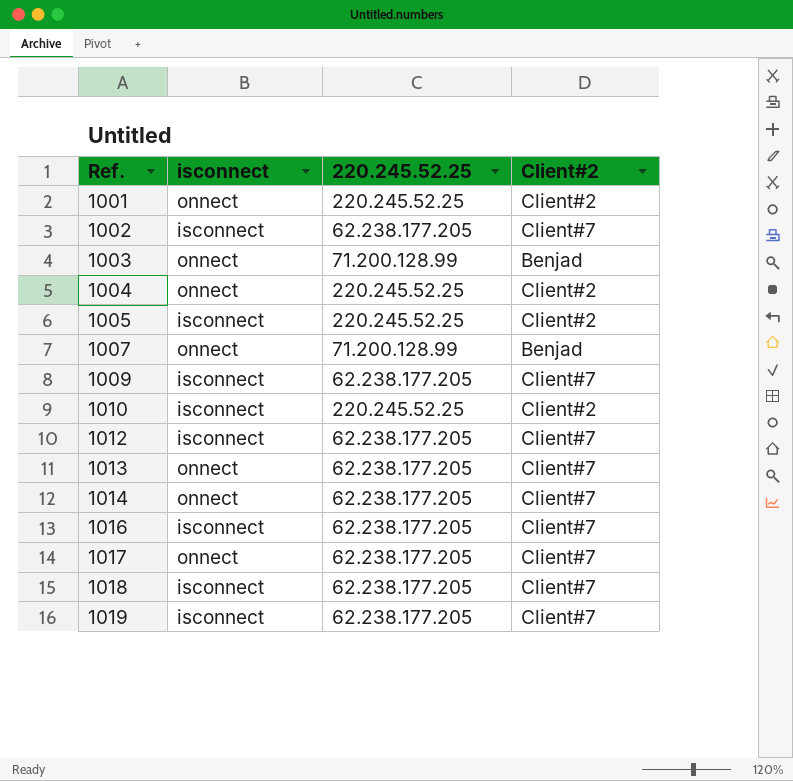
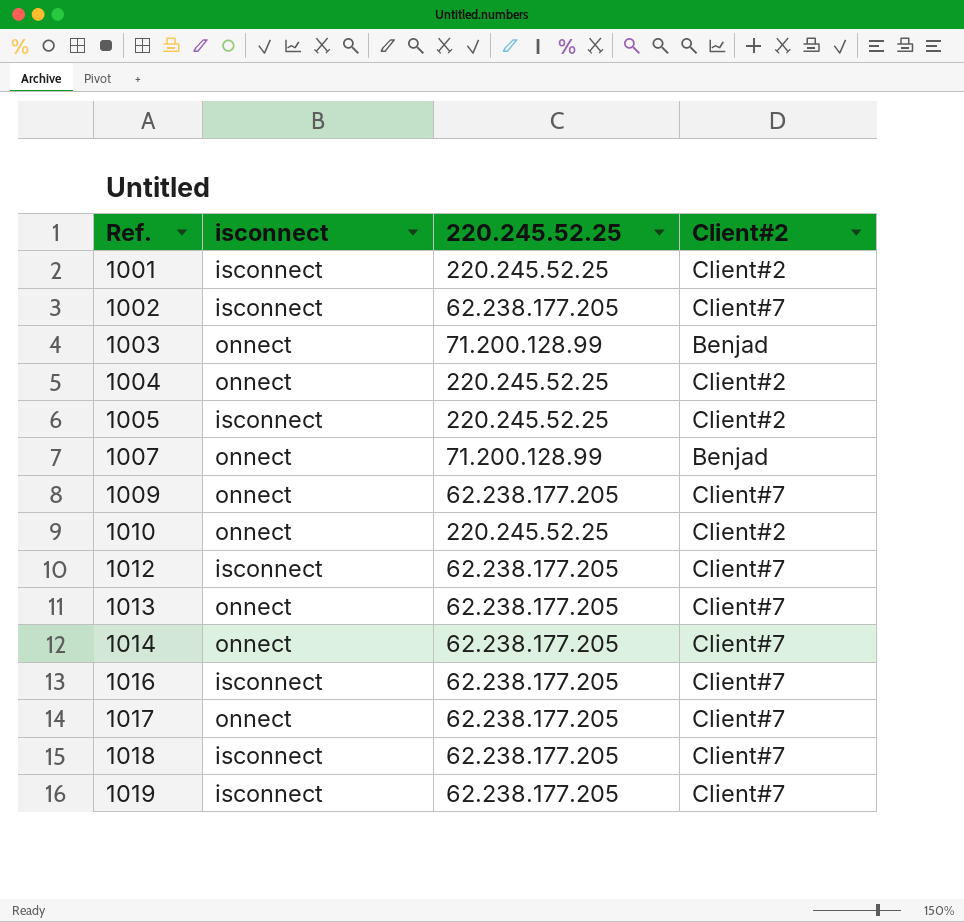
1001 | isconnect: onnect -> isconnect
1009 | isconnect: isconnect -> onnect
1010 | isconnect: isconnect -> onnect

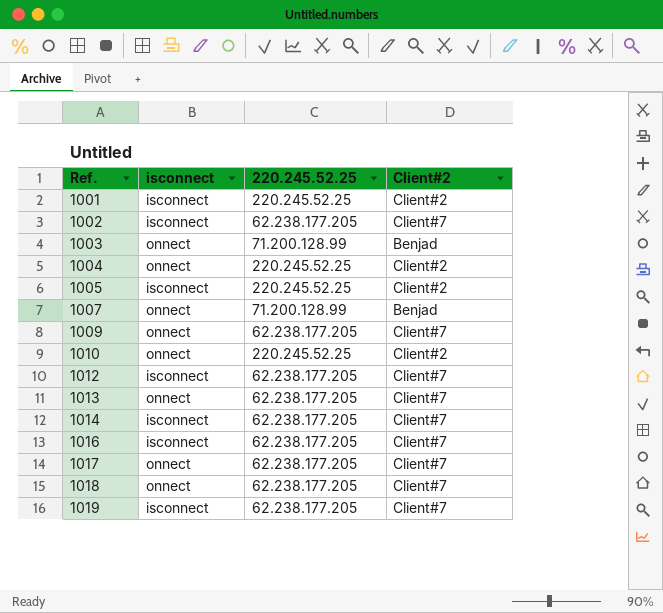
1014 | isconnect: onnect -> isconnect
1018 | isconnect: isconnect -> onnect

